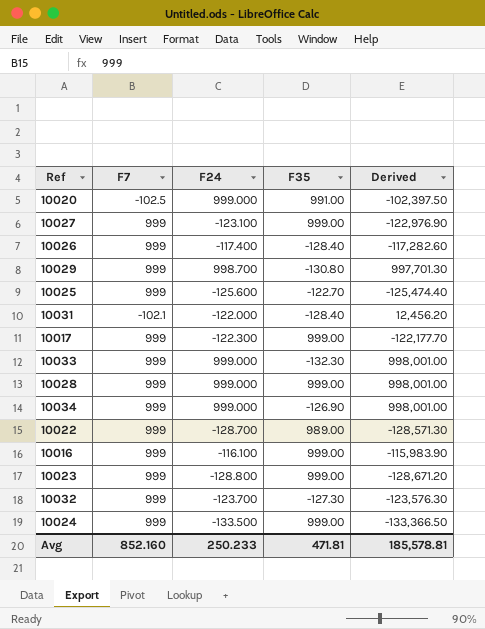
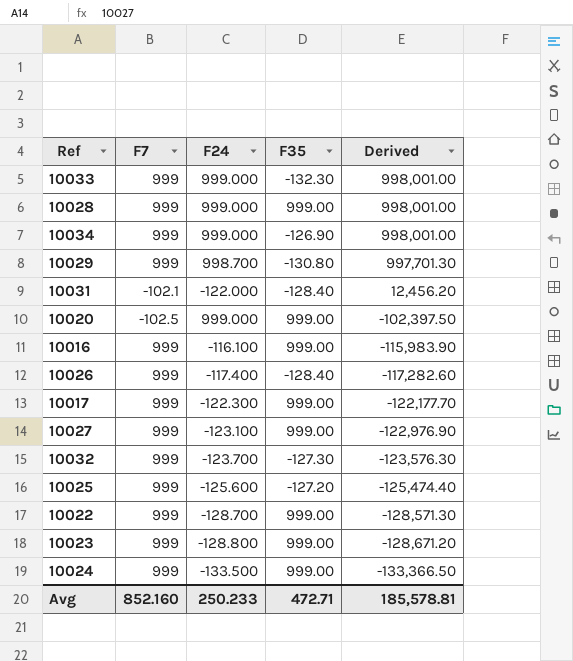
row order: none -> Derived descending
10020 | F35: 991.00 -> 999.00
10025 | F35: -122.70 -> -127.20
10022 | F35: 989.00 -> 999.00
Avg | F35: 471.81 -> 472.71

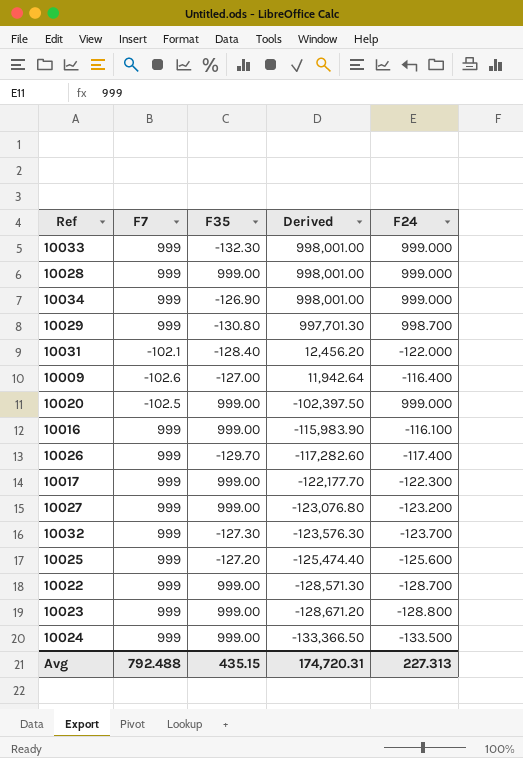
column F24 | position: 3 -> 5
row 10009: none -> -102.6 | -127.00 | 11,942.64 | -116.400
10026 | F35: -128.40 -> -129.70
10027 | Derived: -122,976.90 -> -123,076.80
10027 | F24: -123.100 -> -123.200
Avg | F7: 852.160 -> 792.488
Avg | F35: 472.71 -> 435.15
Avg | Derived: 185,578.81 -> 174,720.31
Avg | F24: 250.233 -> 227.313

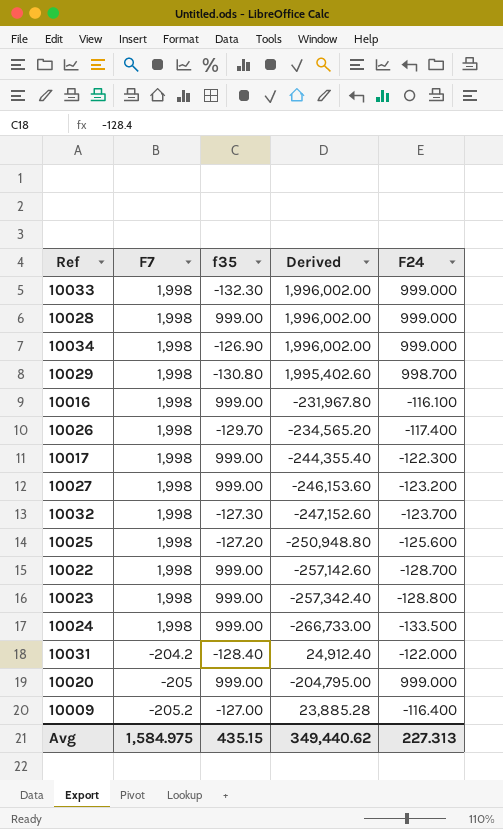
row order: Derived descending -> F7 descending
column name: F35 -> f35
10033 | F7: 999 -> 1,998
10033 | Derived: 998,001.00 -> 1,996,002.00
10028 | F7: 999 -> 1,998
10028 | Derived: 998,001.00 -> 1,996,002.00
10034 | F7: 999 -> 1,998
10034 | Derived: 998,001.00 -> 1,996,002.00
10029 | F7: 999 -> 1,998
10029 | Derived: 997,701.30 -> 1,995,402.60
10016 | F7: 999 -> 1,998
10016 | Derived: -115,983.90 -> -231,967.80
10026 | F7: 999 -> 1,998
10026 | Derived: -117,282.60 -> -234,565.20
10017 | F7: 999 -> 1,998
10017 | Derived: -122,177.70 -> -244,355.40
10027 | F7: 999 -> 1,998
10027 | Derived: -123,076.80 -> -246,153.60
10032 | F7: 999 -> 1,998
10032 | Derived: -123,576.30 -> -247,152.60
10025 | F7: 999 -> 1,998
10025 | Derived: -125,474.40 -> -250,948.80
10022 | F7: 999 -> 1,998
10022 | Derived: -128,571.30 -> -257,142.60
10023 | F7: 999 -> 1,998
10023 | Derived: -128,671.20 -> -257,342.40
10024 | F7: 999 -> 1,998
10024 | Derived: -133,366.50 -> -266,733.00
10031 | F7: -102.1 -> -204.2
10031 | Derived: 12,456.20 -> 24,912.40
10020 | F7: -102.5 -> -205
10020 | Derived: -102,397.50 -> -204,795.00
10009 | F7: -102.6 -> -205.2
10009 | Derived: 11,942.64 -> 23,885.28
Avg | F7: 792.488 -> 1,584.975
Avg | Derived: 174,720.31 -> 349,440.62

